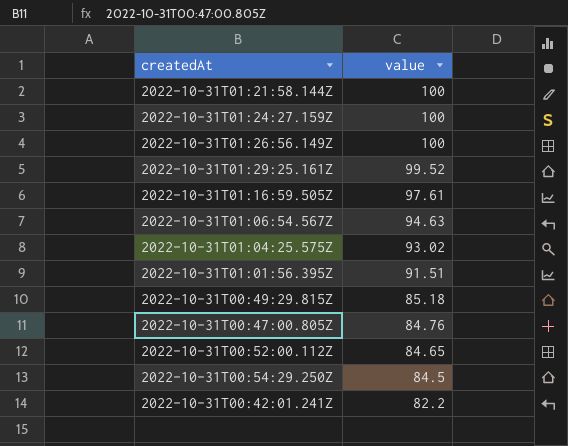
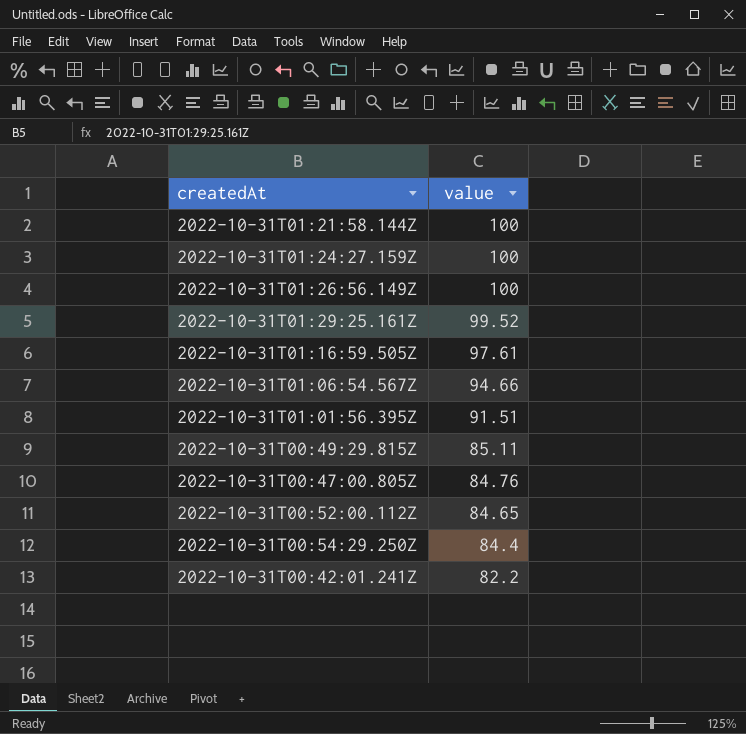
row 2022-10-31T01:04:25.575Z: 93.02 -> none
2022-10-31T01:06:54.567Z | value: 94.63 -> 94.66
2022-10-31T00:49:29.815Z | value: 85.18 -> 85.11
2022-10-31T00:54:29.250Z | value: 84.5 -> 84.4

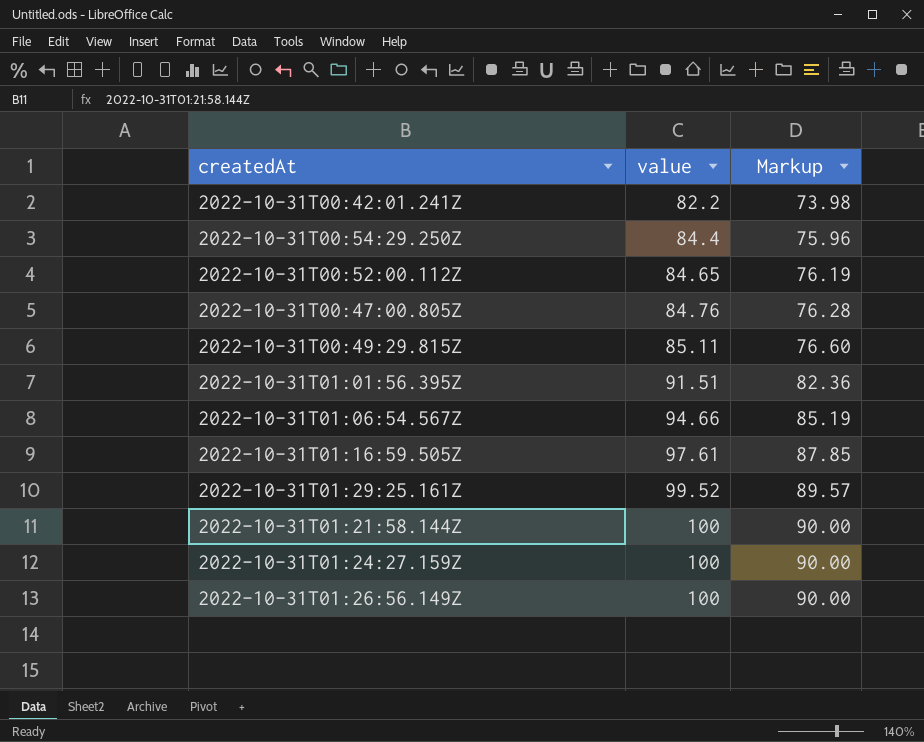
row order: value descending -> value ascending
column Markup | formula: none -> [value] * 0.9

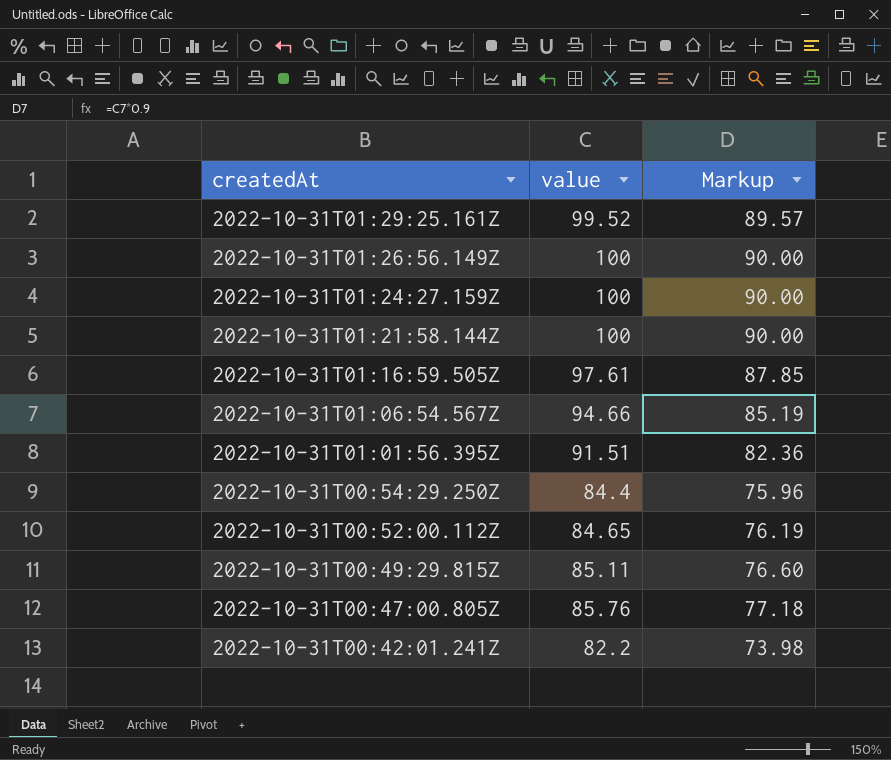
row order: value ascending -> createdAt descending
2022-10-31T00:47:00.805Z | value: 84.76 -> 85.76
2022-10-31T00:47:00.805Z | Markup: 76.28 -> 77.18

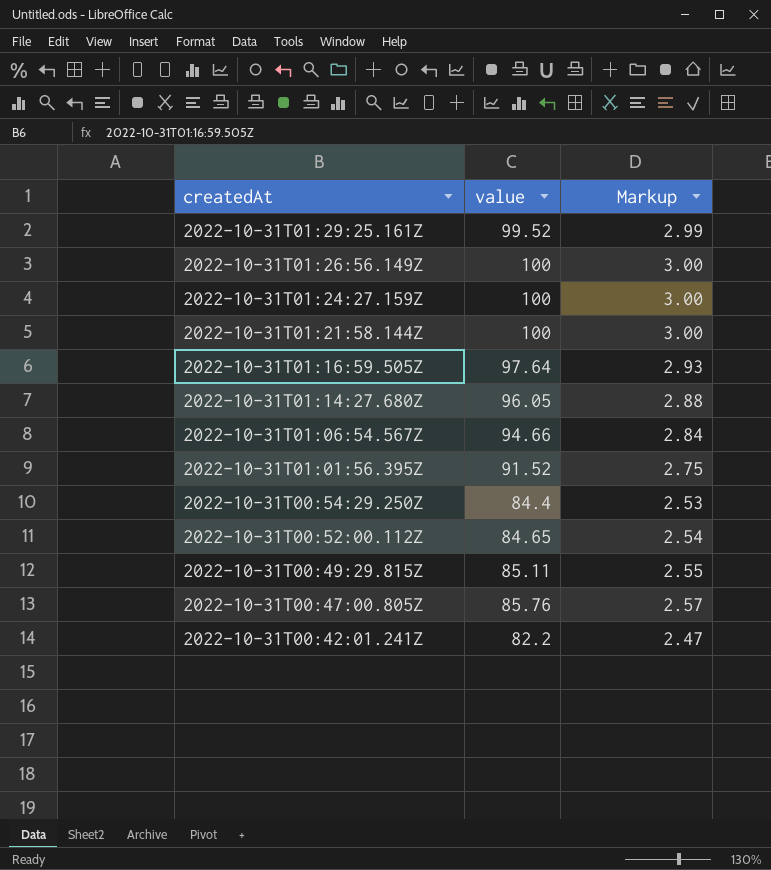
column Markup | formula: [value] * 0.9 -> [value] * 0.03
2022-10-31T01:16:59.505Z | value: 97.61 -> 97.64
row 2022-10-31T01:14:27.680Z: none -> 96.05 | 2.88
2022-10-31T01:01:56.395Z | value: 91.51 -> 91.52

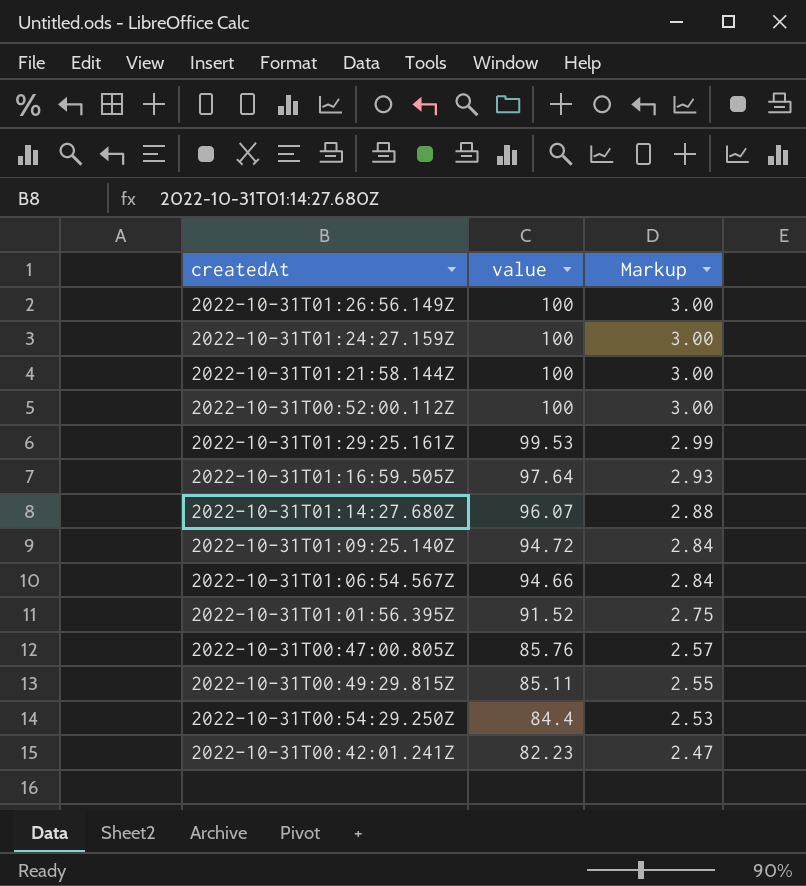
row order: createdAt descending -> value descending
2022-10-31T00:52:00.112Z | value: 84.65 -> 100
2022-10-31T00:52:00.112Z | Markup: 2.54 -> 3.00
2022-10-31T01:29:25.161Z | value: 99.52 -> 99.53
2022-10-31T01:14:27.680Z | value: 96.05 -> 96.07
row 2022-10-31T01:09:25.140Z: none -> 94.72 | 2.84
2022-10-31T00:42:01.241Z | value: 82.2 -> 82.23

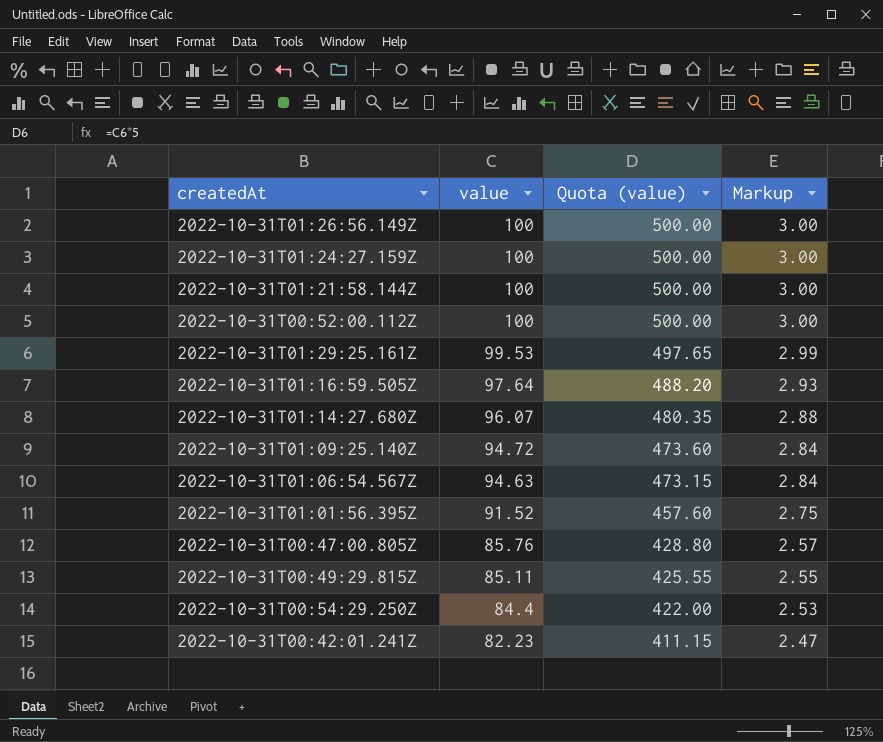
column Quota (value) | formula: none -> [value] * 5
2022-10-31T01:06:54.567Z | value: 94.66 -> 94.63

